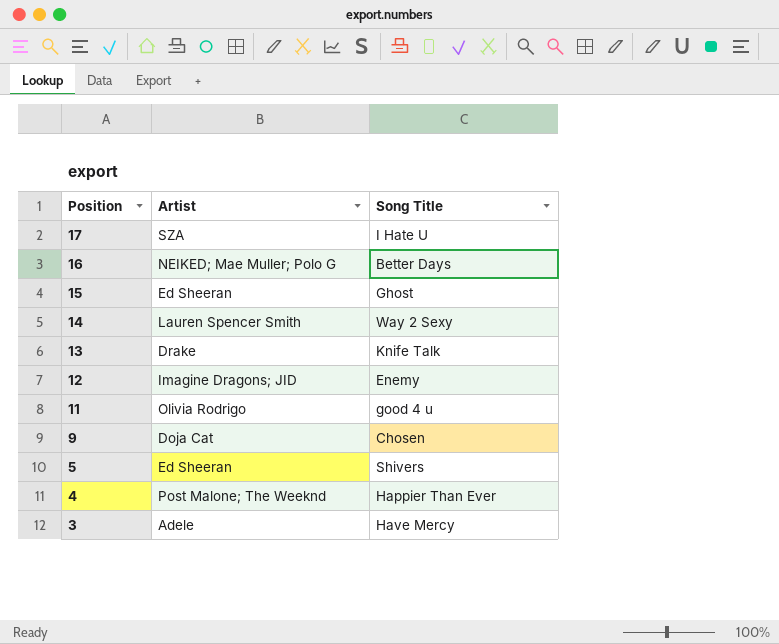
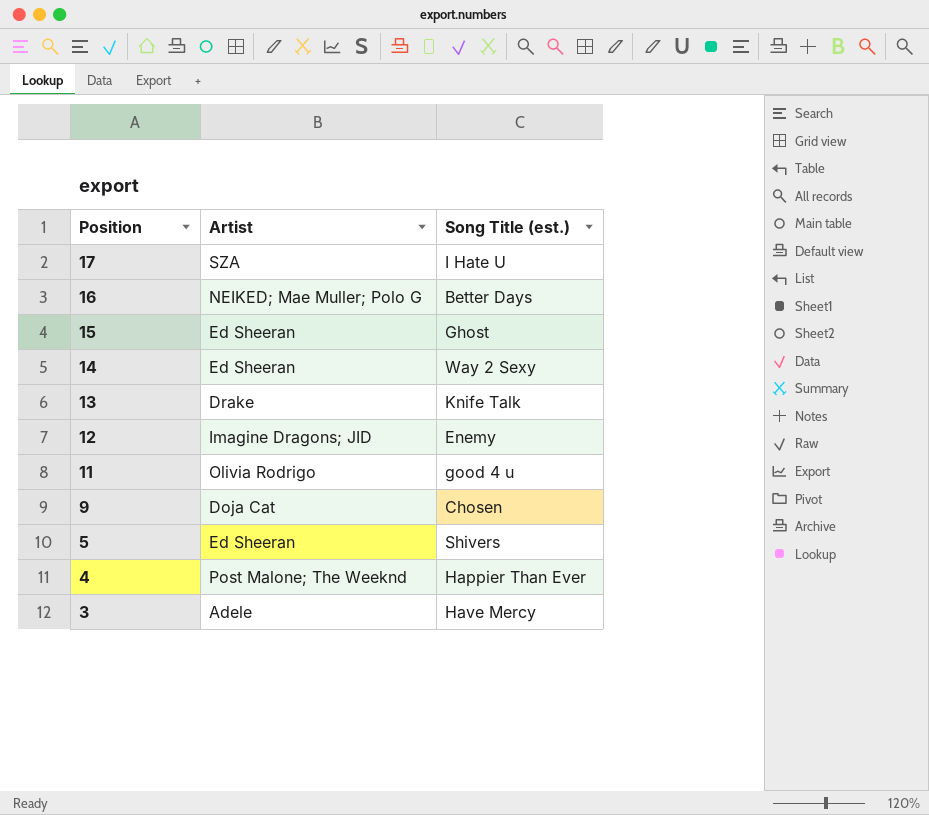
column name: Song Title -> Song Title (est.)
14 | Artist: Lauren Spencer Smith -> Ed Sheeran

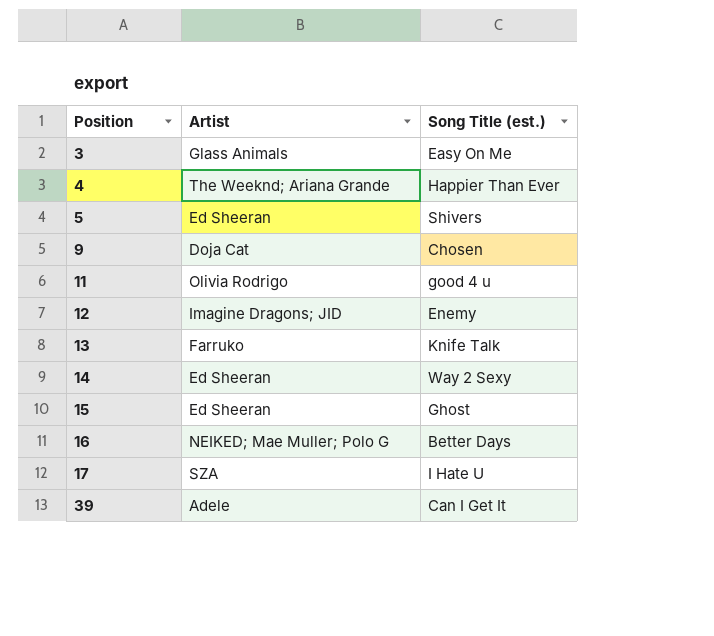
row order: Position descending -> Position ascending
3 | Artist: Adele -> Glass Animals
3 | Song Title (est.): Have Mercy -> Easy On Me
4 | Artist: Post Malone; The Weeknd -> The Weeknd; Ariana Grande
13 | Artist: Drake -> Farruko
row 39: none -> Adele | Can I Get It

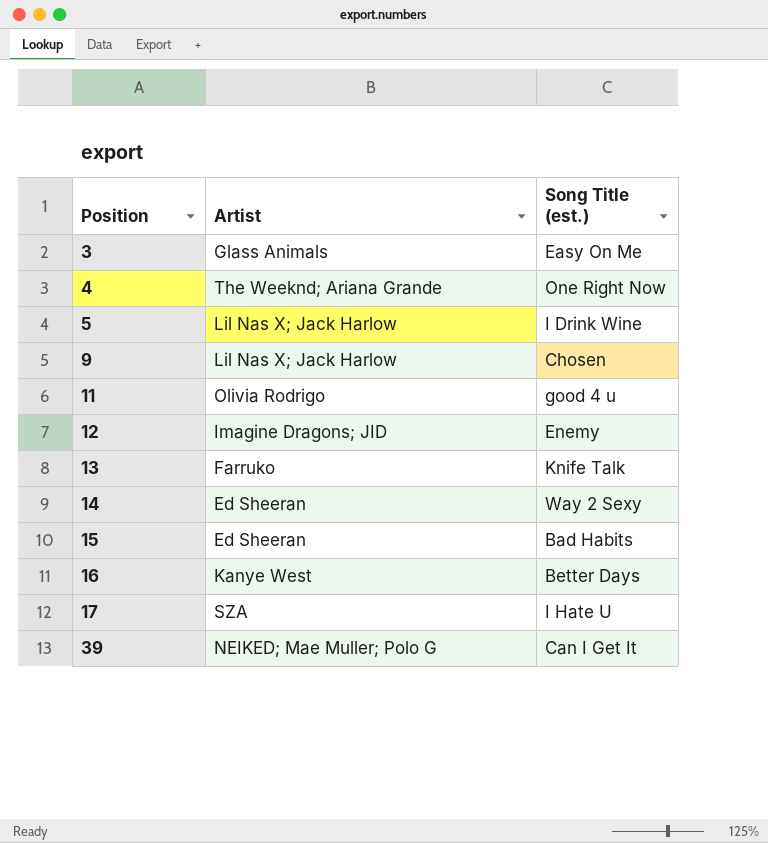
4 | Song Title (est.): Happier Than Ever -> One Right Now
5 | Artist: Ed Sheeran -> Lil Nas X; Jack Harlow
5 | Song Title (est.): Shivers -> I Drink Wine
9 | Artist: Doja Cat -> Lil Nas X; Jack Harlow
15 | Song Title (est.): Ghost -> Bad Habits
16 | Artist: NEIKED; Mae Muller; Polo G -> Kanye West
39 | Artist: Adele -> NEIKED; Mae Muller; Polo G

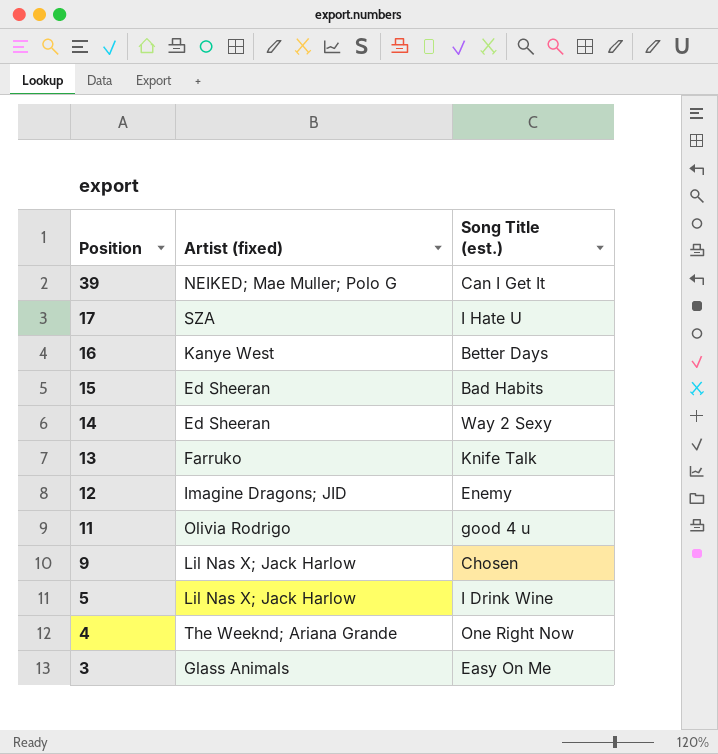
row order: Position ascending -> Position descending
column name: Artist -> Artist (fixed)

